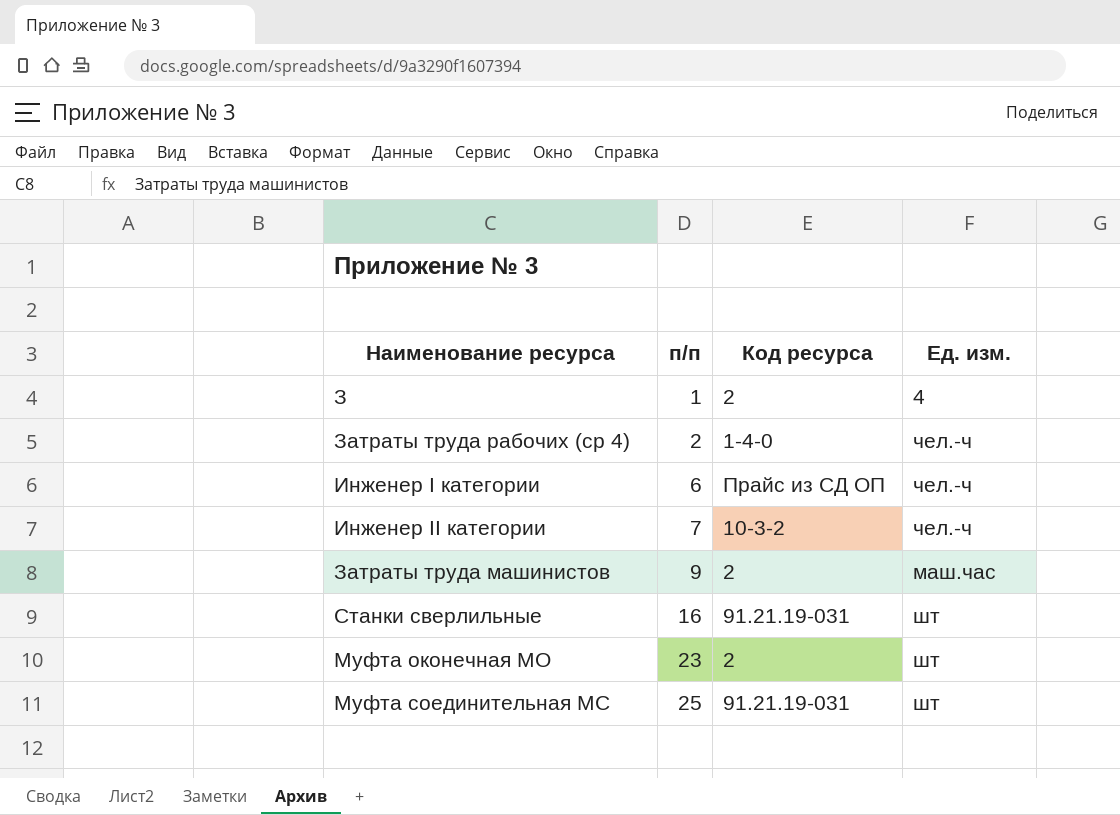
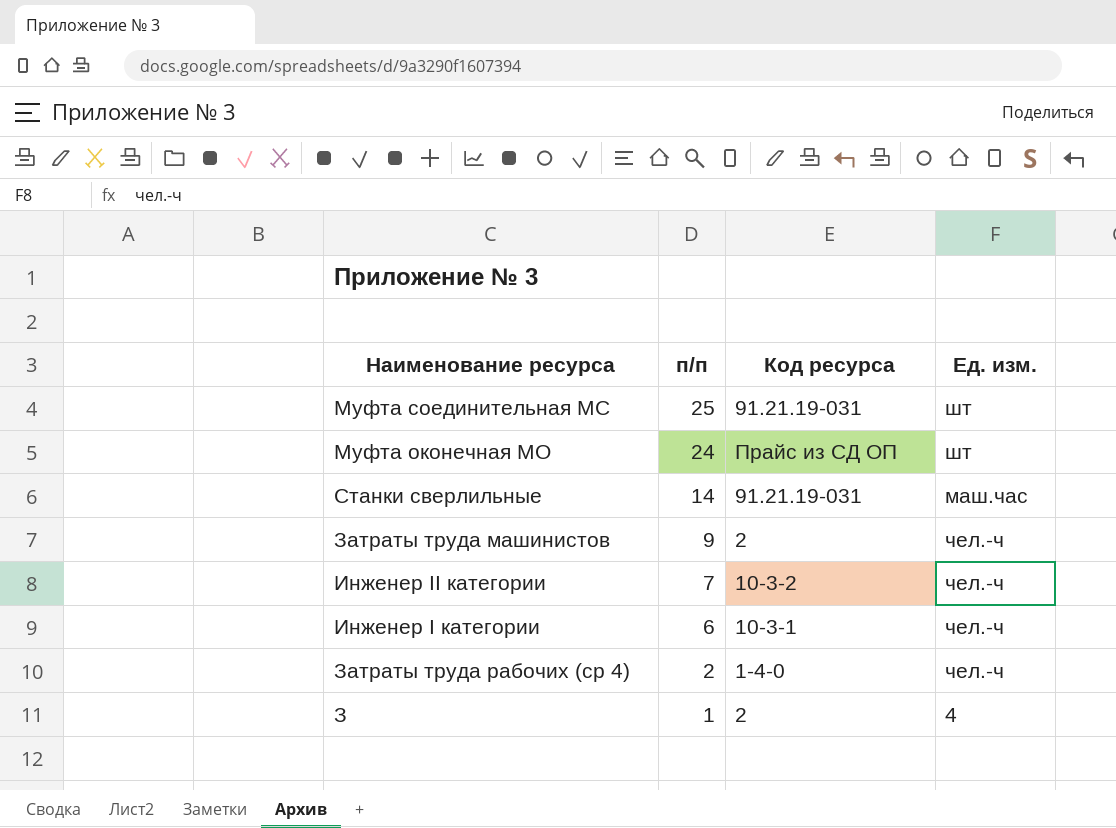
row order: п/п ascending -> п/п descending
Муфта оконечная МО | п/п: 23 -> 24
Муфта оконечная МО | Код ресурса: 2 -> Прайс из СД ОП
Станки сверлильные | п/п: 16 -> 14
Станки сверлильные | Ед. изм.: шт -> маш.час
Затраты труда машинистов | Ед. изм.: маш.час -> чел.-ч
Инженер I категории | Код ресурса: Прайс из СД ОП -> 10-3-1

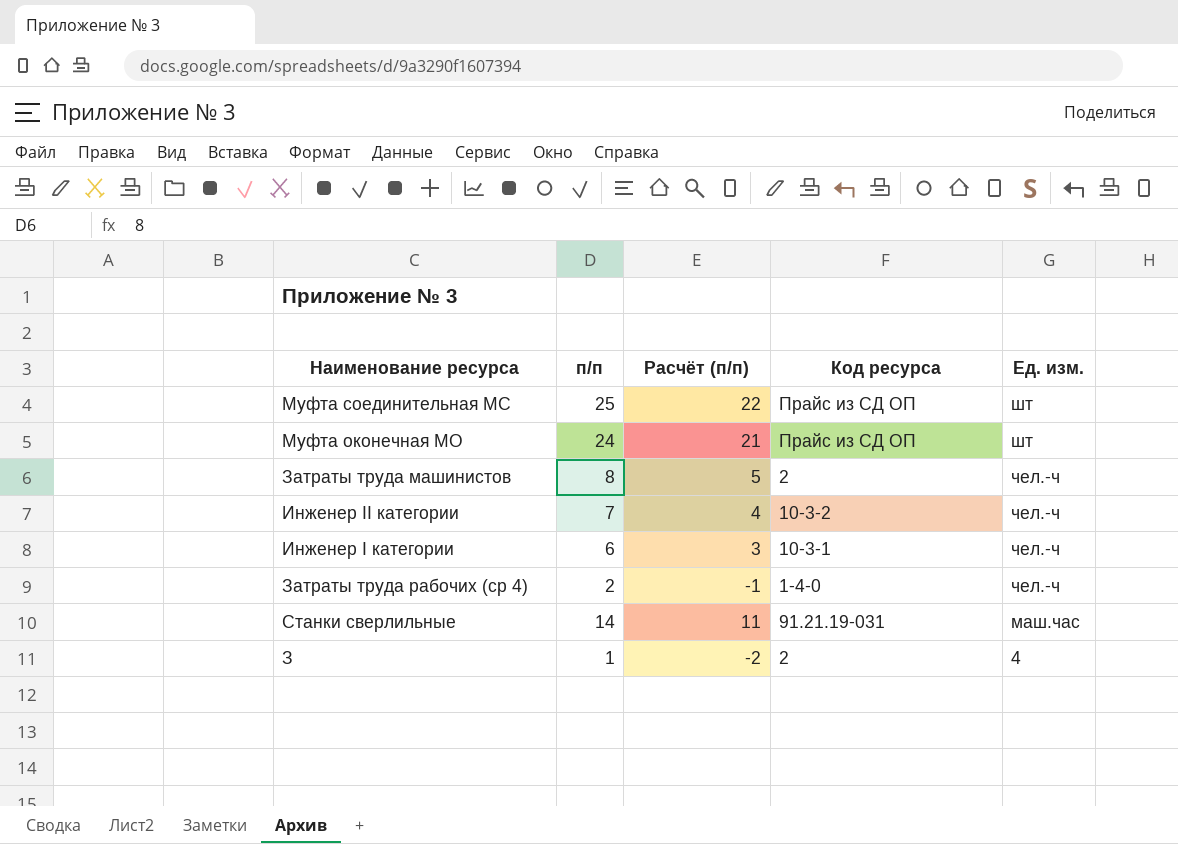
row order: п/п descending -> Ед. изм. descending
column Расчёт (п/п) | formula: none -> [п/п] - 3
Муфта соединительная МС | Код ресурса: 91.21.19-031 -> Прайс из СД ОП
Затраты труда машинистов | п/п: 9 -> 8

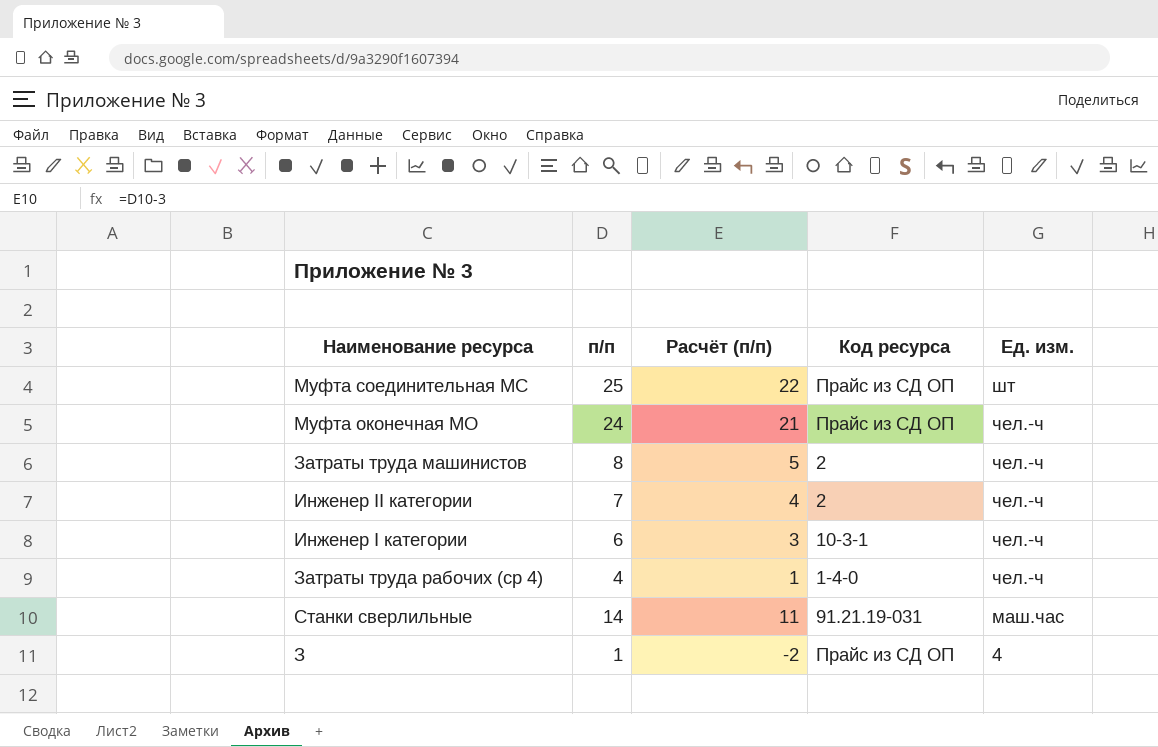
Муфта оконечная МО | Ед. изм.: шт -> чел.-ч
Инженер II категории | Код ресурса: 10-3-2 -> 2
Затраты труда рабочих (ср 4) | п/п: 2 -> 4
Затраты труда рабочих (ср 4) | Расчёт (п/п): -1 -> 1
З | Код ресурса: 2 -> Прайс из СД ОП

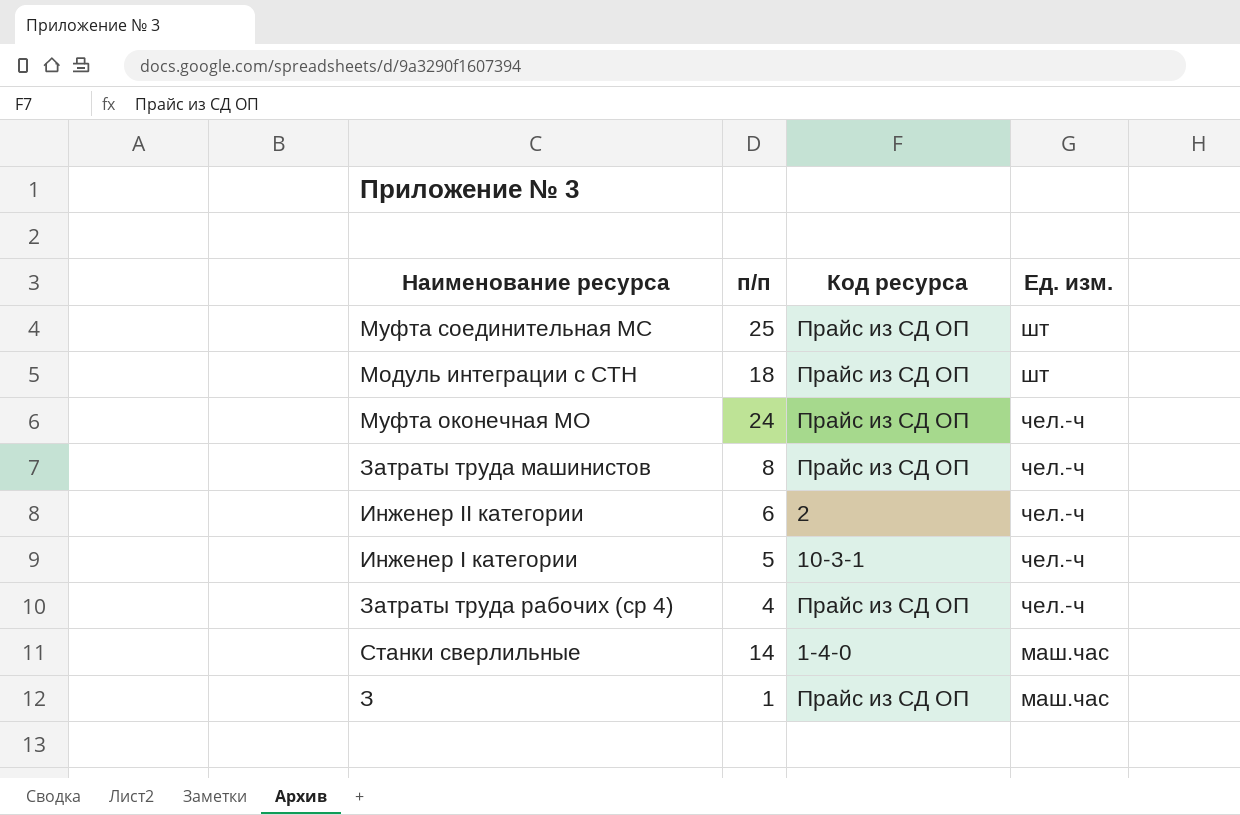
column Расчёт (п/п) | formula: [п/п] - 3 -> none
row Модуль интеграции с СТН: none -> 18 | Прайс из СД ОП | шт
Затраты труда машинистов | Код ресурса: 2 -> Прайс из СД ОП
Инженер II категории | п/п: 7 -> 6
Инженер I категории | п/п: 6 -> 5
Затраты труда рабочих (ср 4) | Код ресурса: 1-4-0 -> Прайс из СД ОП
Станки сверлильные | Код ресурса: 91.21.19-031 -> 1-4-0
З | Ед. изм.: 4 -> маш.час

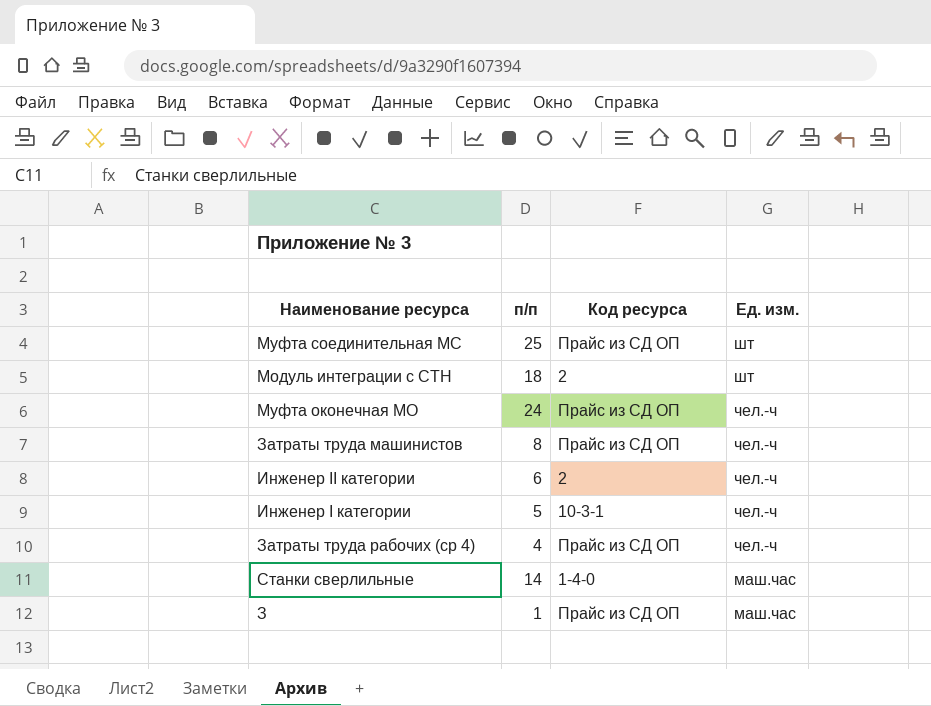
Модуль интеграции с СТН | Код ресурса: Прайс из СД ОП -> 2

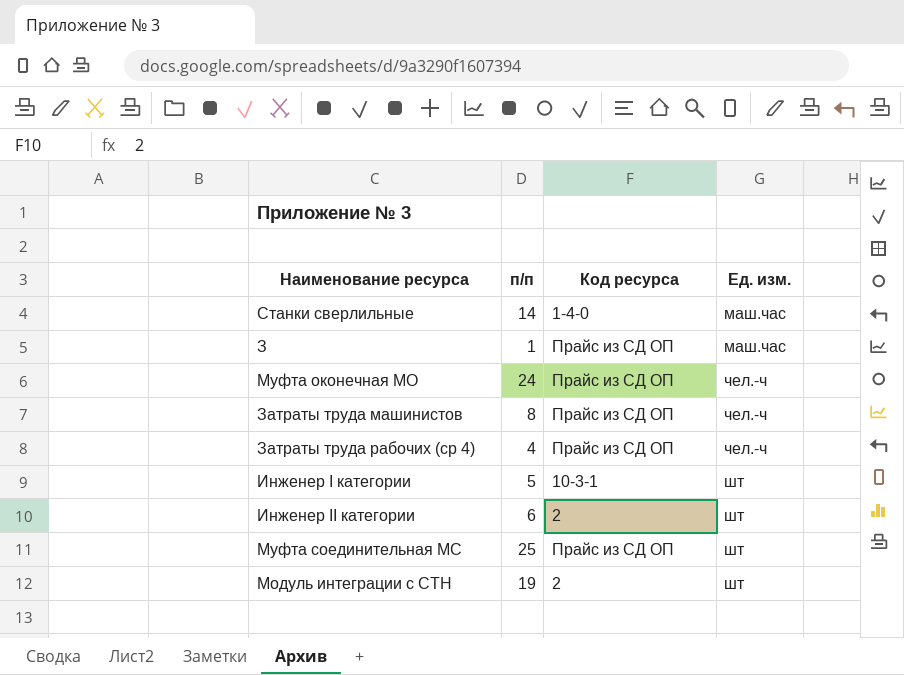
row order: Ед. изм. descending -> Ед. изм. ascending
Инженер I категории | Ед. изм.: чел.-ч -> шт
Инженер II категории | Ед. изм.: чел.-ч -> шт
Модуль интеграции с СТН | п/п: 18 -> 19

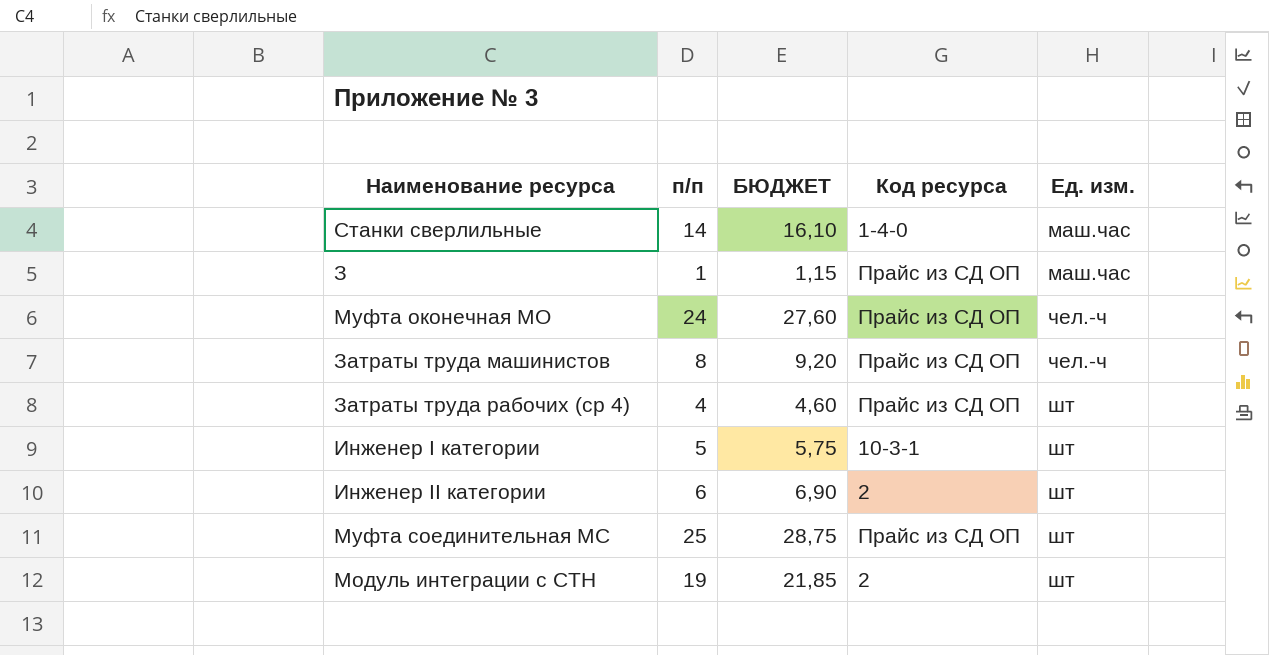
column БЮДЖЕТ | formula: none -> [п/п] * 1,15
Затраты труда рабочих (ср 4) | Ед. изм.: чел.-ч -> шт

